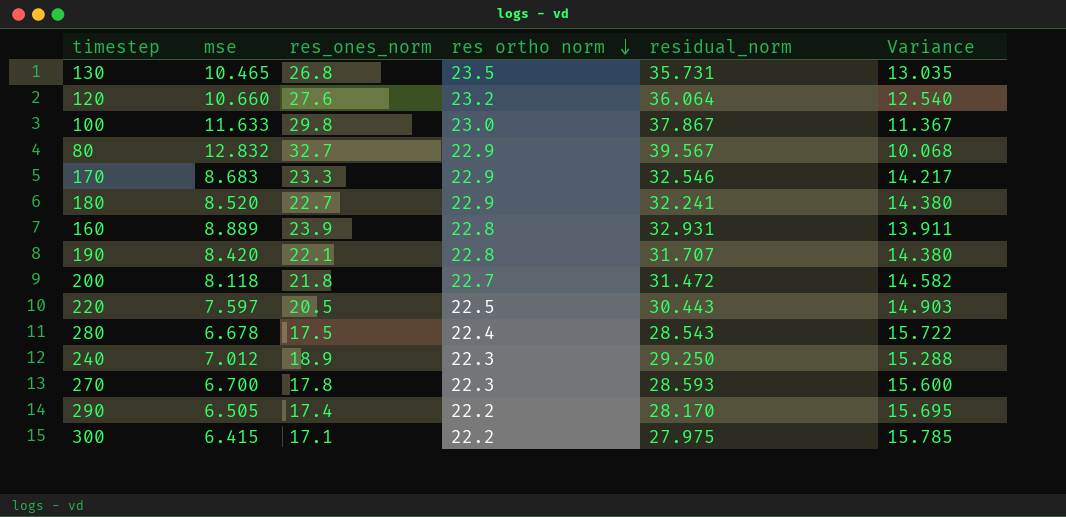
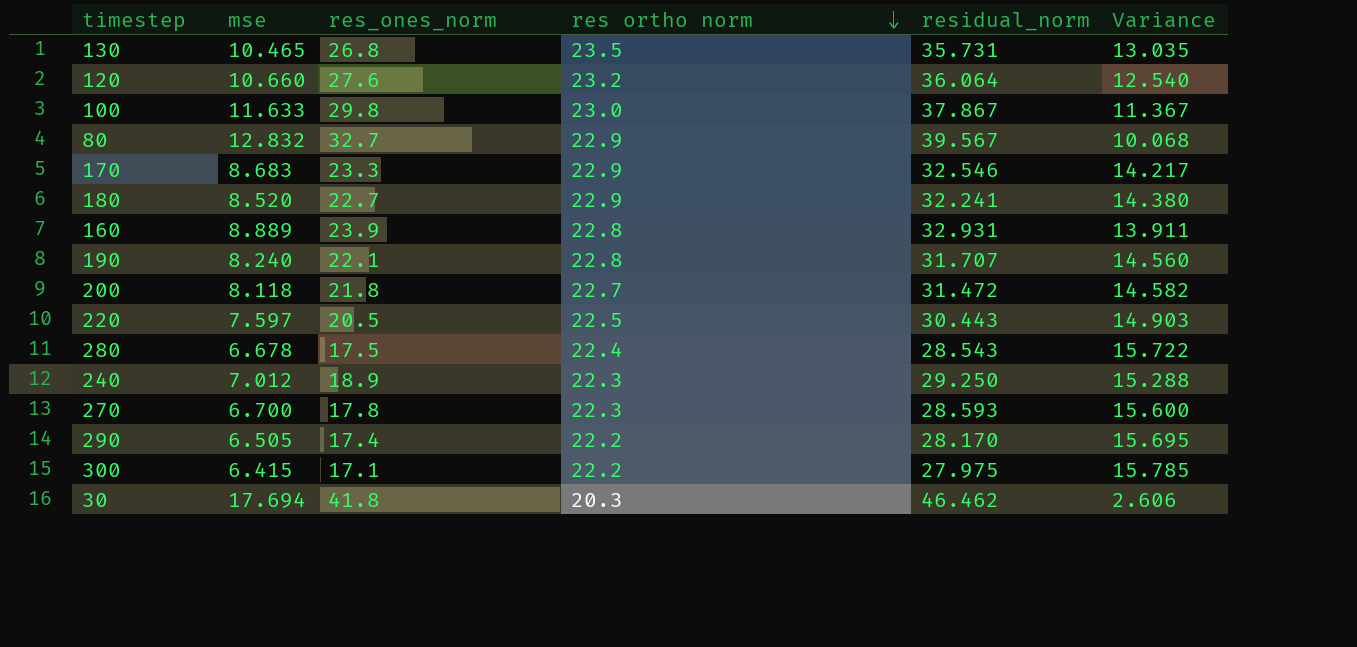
190 | mse: 8.420 -> 8.240
190 | Variance: 14.380 -> 14.560
row 30: none -> 17.694 | 41.8 | 20.3 | 46.462 | 2.606

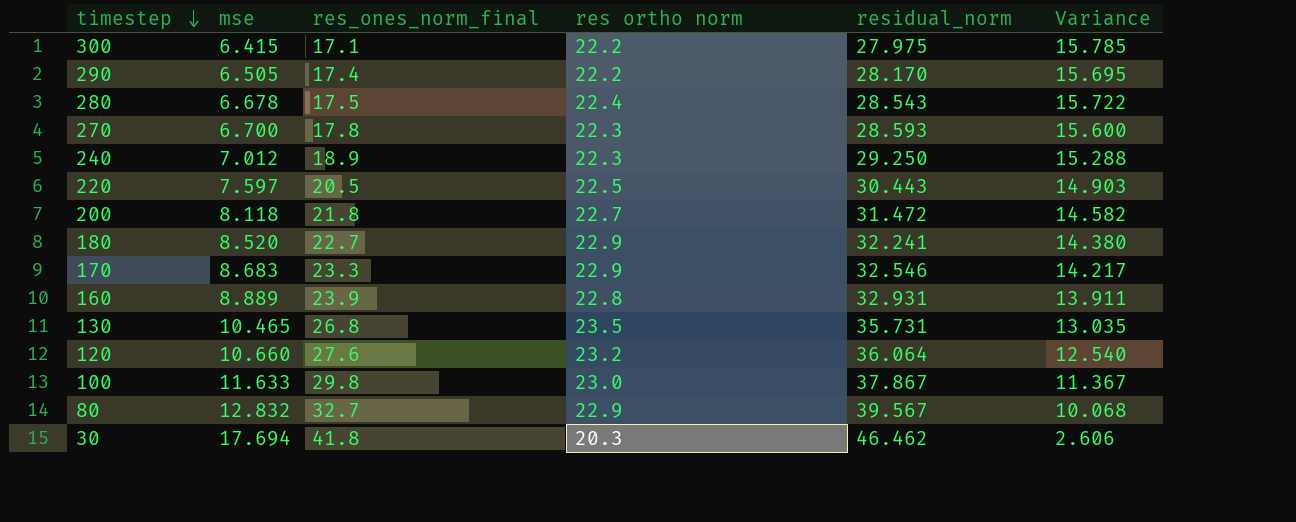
row order: res ortho norm descending -> timestep descending
column name: res_ones_norm -> res_ones_norm_final
row 190: 8.240 | 22.1 | 22.8 | 31.707 | 14.560 -> none

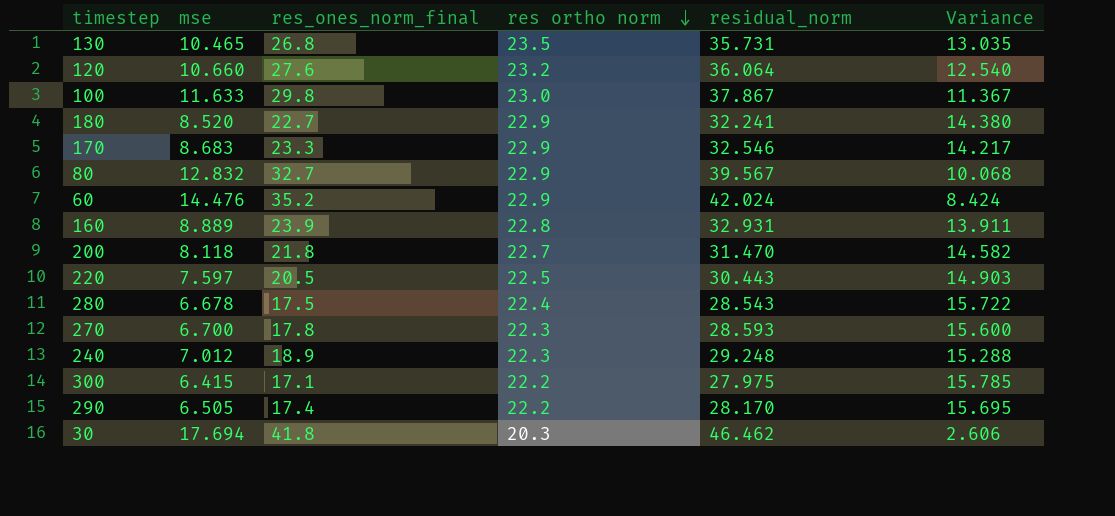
row order: timestep descending -> res ortho norm descending
row 60: none -> 14.476 | 35.2 | 22.9 | 42.024 | 8.424
200 | residual_norm: 31.472 -> 31.470
240 | residual_norm: 29.250 -> 29.248

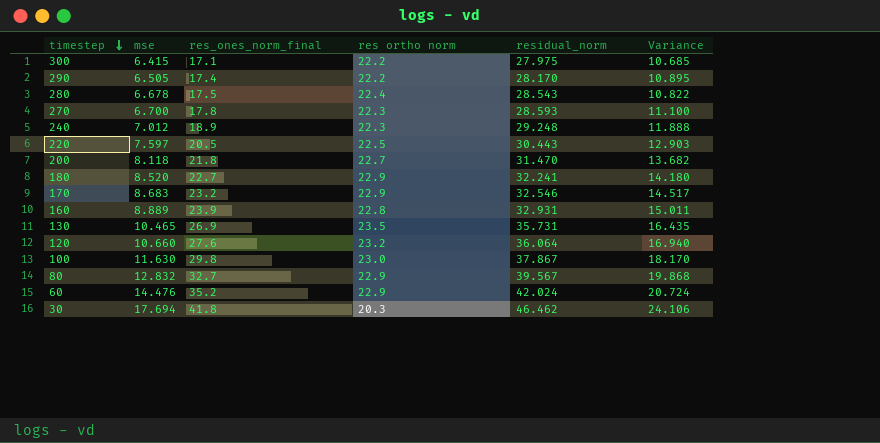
row order: res ortho norm descending -> timestep descending
column Variance | formula: [res ortho norm] - [mse] -> [res_ones_norm_final] - [mse]
170 | res_ones_norm_final: 23.3 -> 23.2
130 | res_ones_norm_final: 26.8 -> 26.9
100 | mse: 11.633 -> 11.630

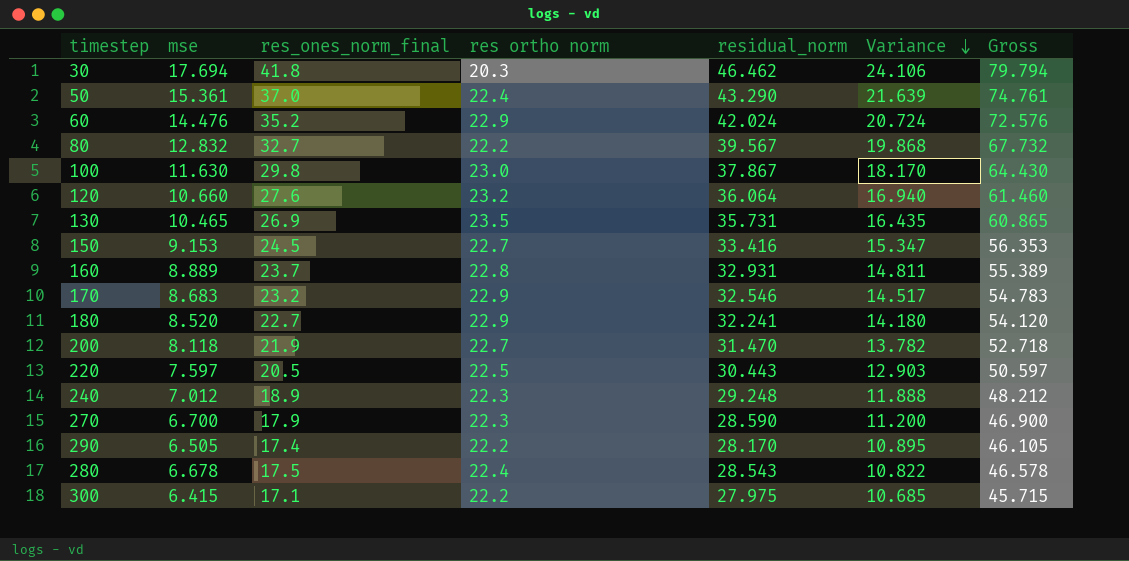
row order: timestep descending -> Variance descending
column Gross | formula: none -> [mse] + [res_ones_norm_final] + [res ortho norm]
row 50: none -> 15.361 | 37.0 | 22.4 | 43.290 | 21.639 | 74.761
80 | res ortho norm: 22.9 -> 22.2
row 150: none -> 9.153 | 24.5 | 22.7 | 33.416 | 15.347 | 56.353
160 | res_ones_norm_final: 23.9 -> 23.7
160 | Variance: 15.011 -> 14.811
200 | res_ones_norm_final: 21.8 -> 21.9
200 | Variance: 13.682 -> 13.782
270 | res_ones_norm_final: 17.8 -> 17.9
270 | residual_norm: 28.593 -> 28.590
270 | Variance: 11.100 -> 11.200

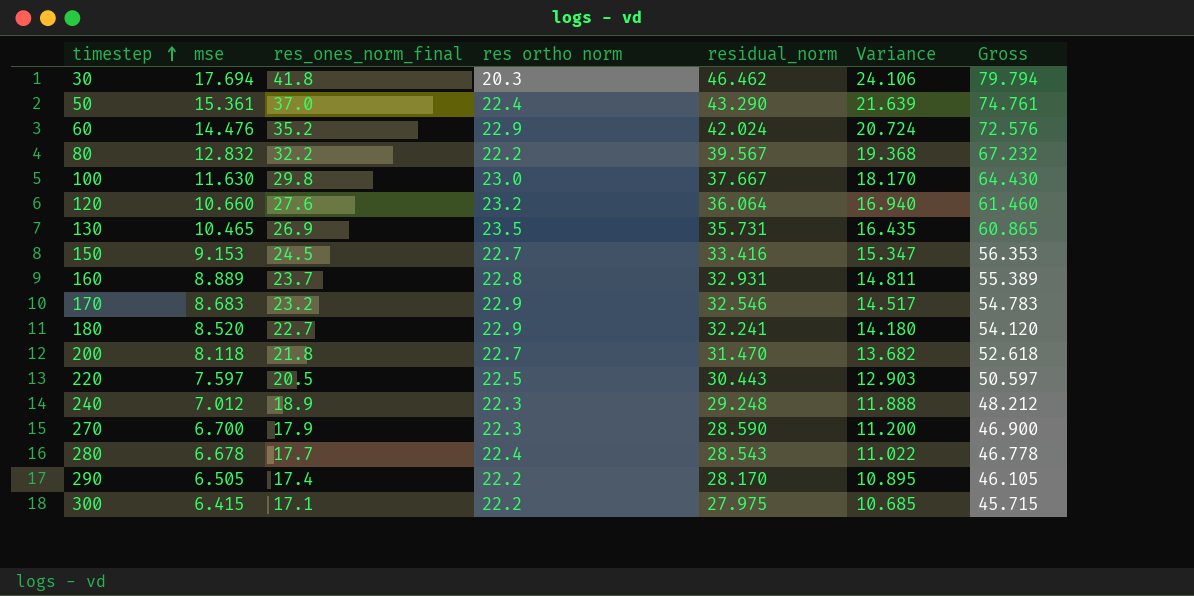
row order: Variance descending -> timestep ascending
80 | res_ones_norm_final: 32.7 -> 32.2
80 | Variance: 19.868 -> 19.368
80 | Gross: 67.732 -> 67.232
100 | residual_norm: 37.867 -> 37.667
200 | res_ones_norm_final: 21.9 -> 21.8
200 | Variance: 13.782 -> 13.682
200 | Gross: 52.718 -> 52.618
280 | res_ones_norm_final: 17.5 -> 17.7
280 | Variance: 10.822 -> 11.022
280 | Gross: 46.578 -> 46.778

